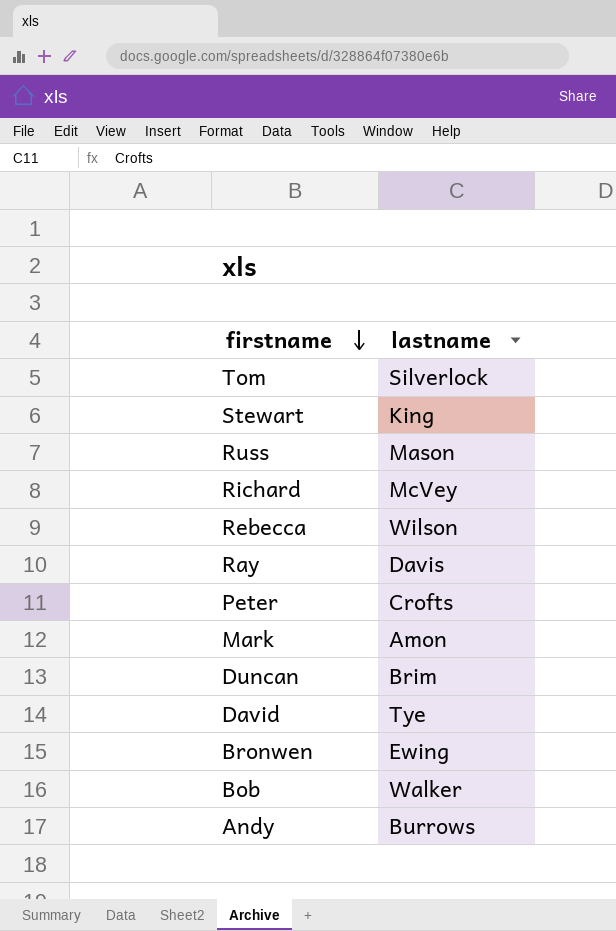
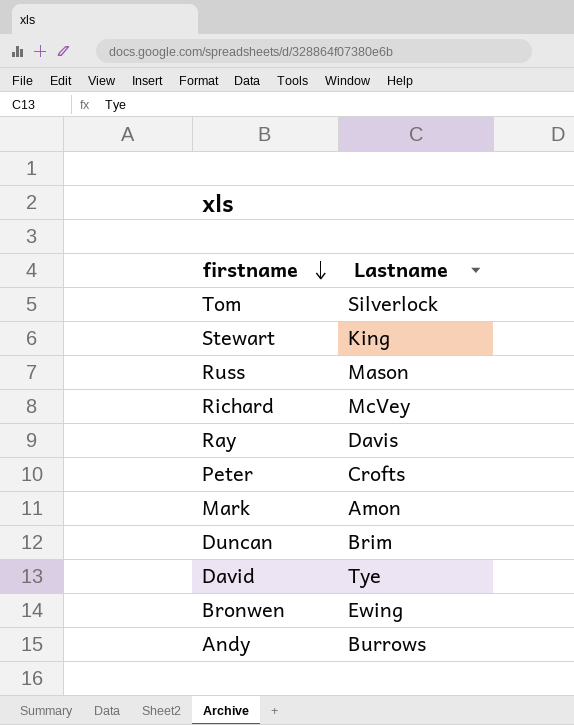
column name: lastname -> Lastname
row Rebecca: Wilson -> none
row Bob: Walker -> none

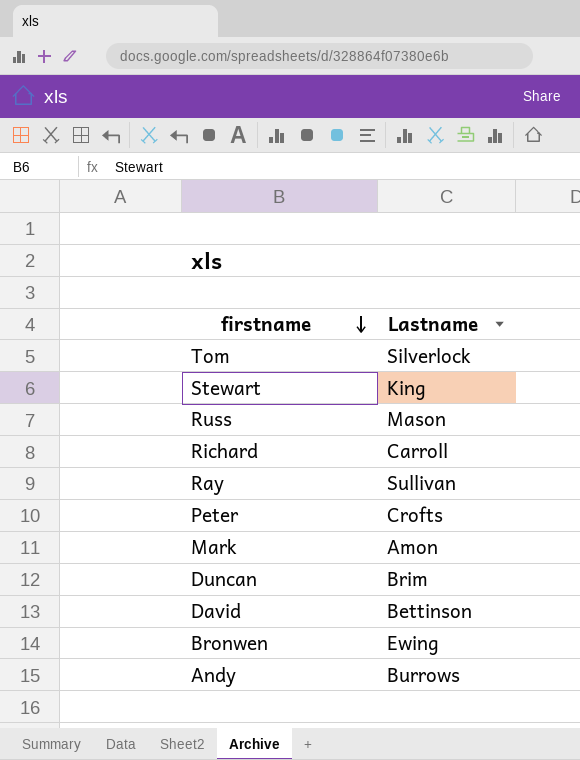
Richard | Lastname: McVey -> Carroll
Ray | Lastname: Davis -> Sullivan
David | Lastname: Tye -> Bettinson

